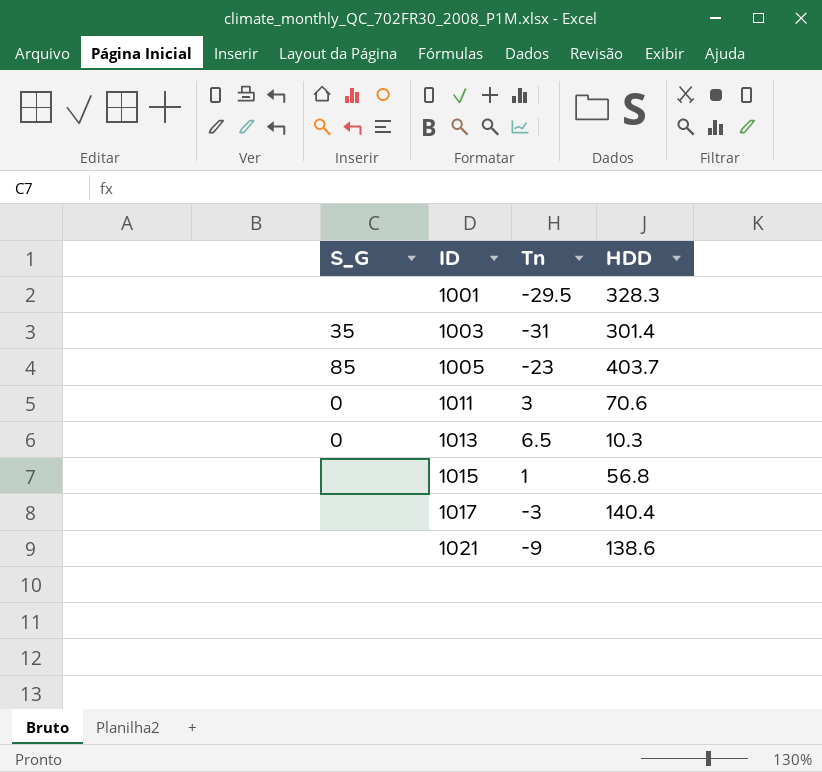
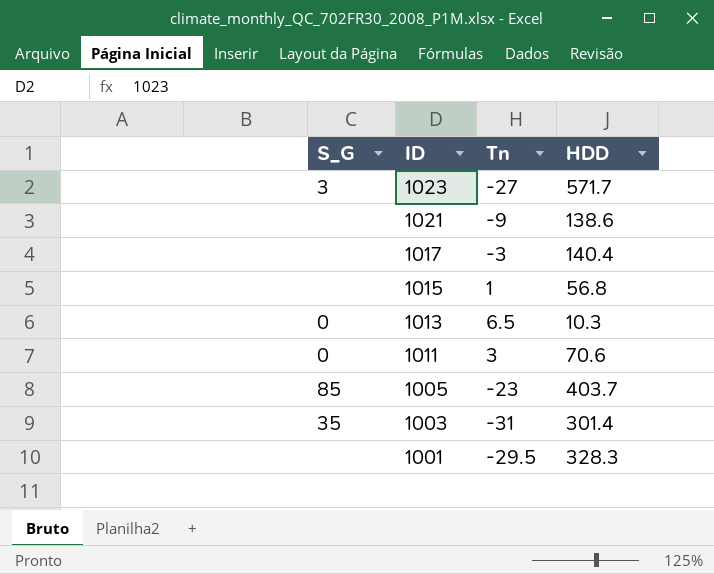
row order: ID ascending -> ID descending
row 1023: none -> 3 | -27 | 571.7

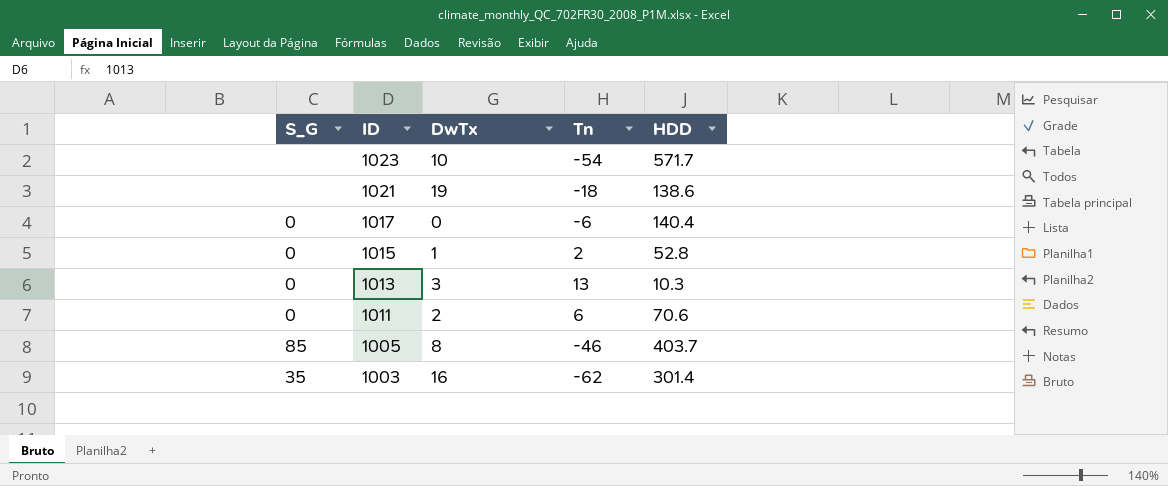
column DwTx | position: none -> 3
row 1001: none | -29.5 | 328.3 -> none
1023 | S_G: 3 -> none
1023 | Tn: -27 -> -54
1021 | Tn: -9 -> -18
1017 | S_G: none -> 0
1017 | Tn: -3 -> -6
1015 | S_G: none -> 0
1015 | Tn: 1 -> 2
1015 | HDD: 56.8 -> 52.8
1013 | Tn: 6.5 -> 13
1011 | Tn: 3 -> 6
1005 | Tn: -23 -> -46
1003 | Tn: -31 -> -62

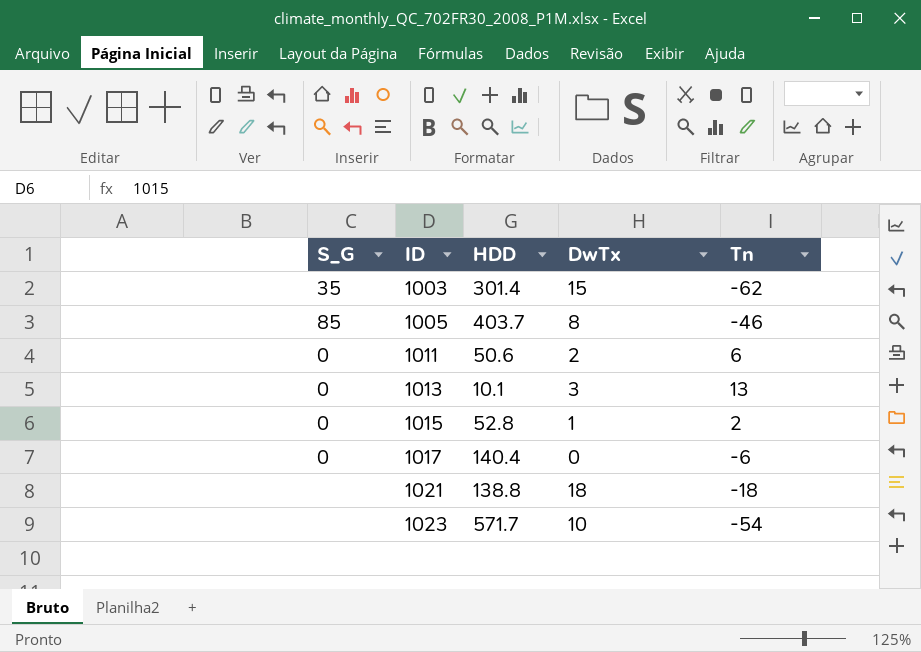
row order: ID descending -> ID ascending
column HDD | position: 5 -> 3
1003 | DwTx: 16 -> 15
1011 | HDD: 70.6 -> 50.6
1013 | HDD: 10.3 -> 10.1
1021 | HDD: 138.6 -> 138.8
1021 | DwTx: 19 -> 18

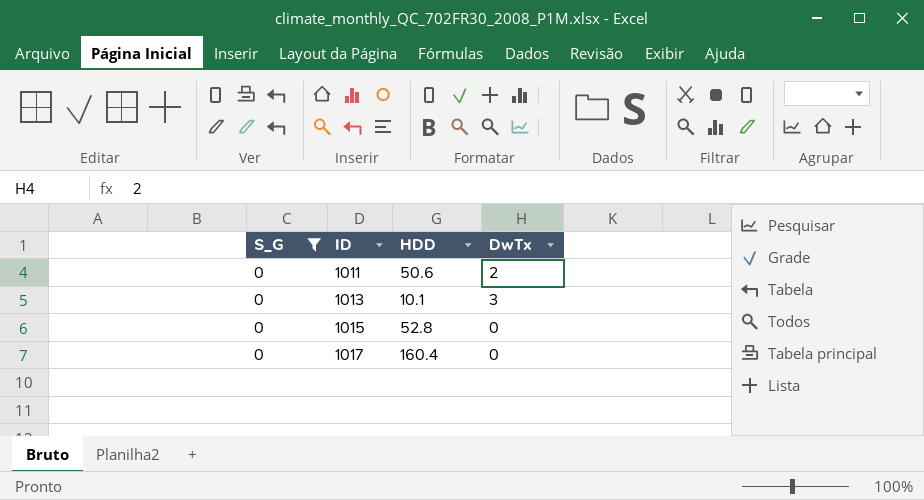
filter: none -> S_G = 0
column Tn | position: 5 -> none
1015 | DwTx: 1 -> 0
1017 | HDD: 140.4 -> 160.4

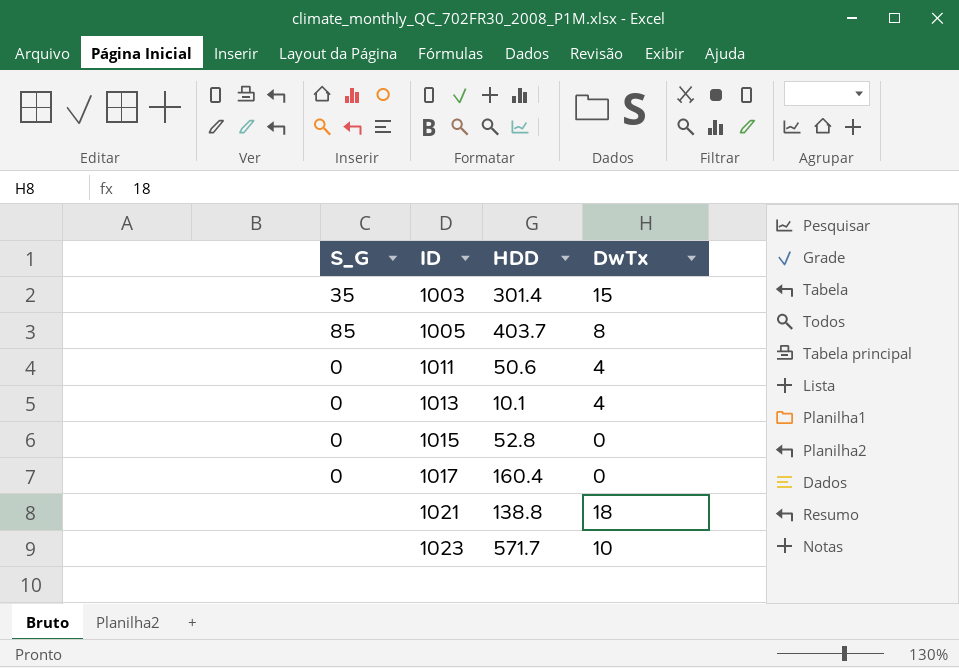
filter: S_G = 0 -> none
1011 | DwTx: 2 -> 4
1013 | DwTx: 3 -> 4

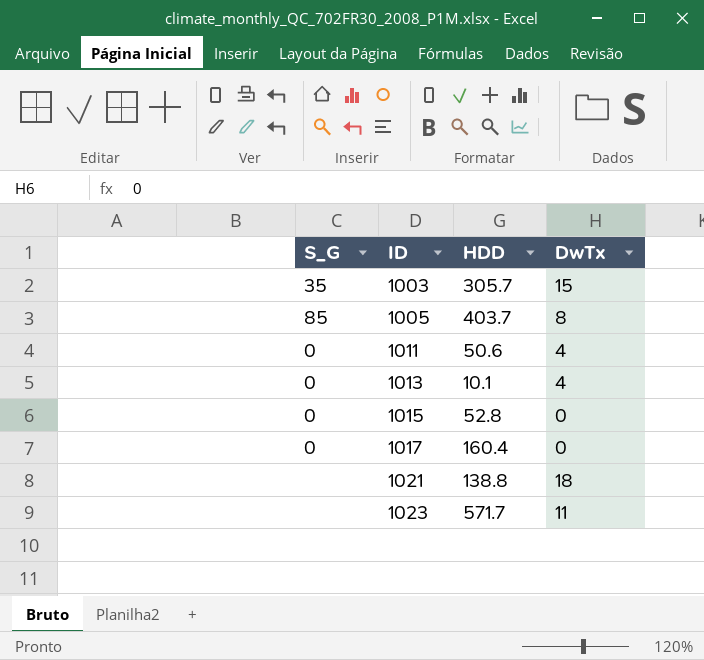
1003 | HDD: 301.4 -> 305.7
1023 | DwTx: 10 -> 11

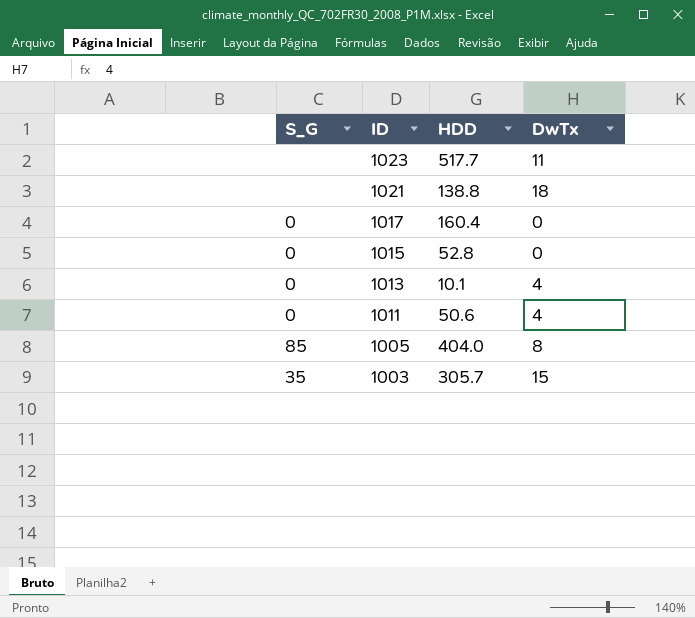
row order: ID ascending -> ID descending
1023 | HDD: 571.7 -> 517.7
1005 | HDD: 403.7 -> 404.0

